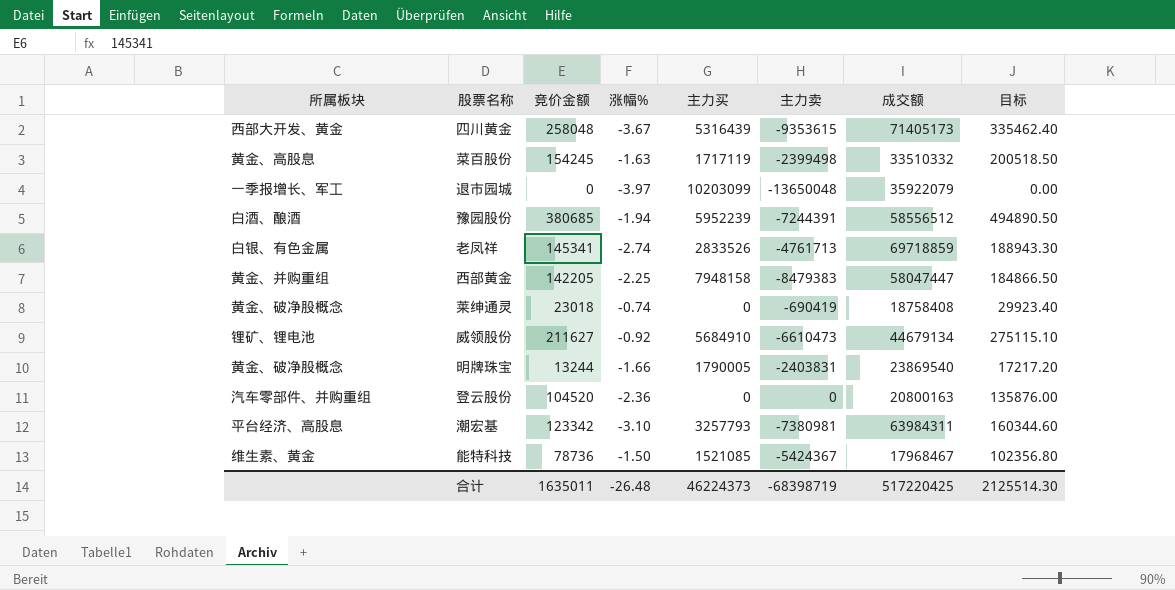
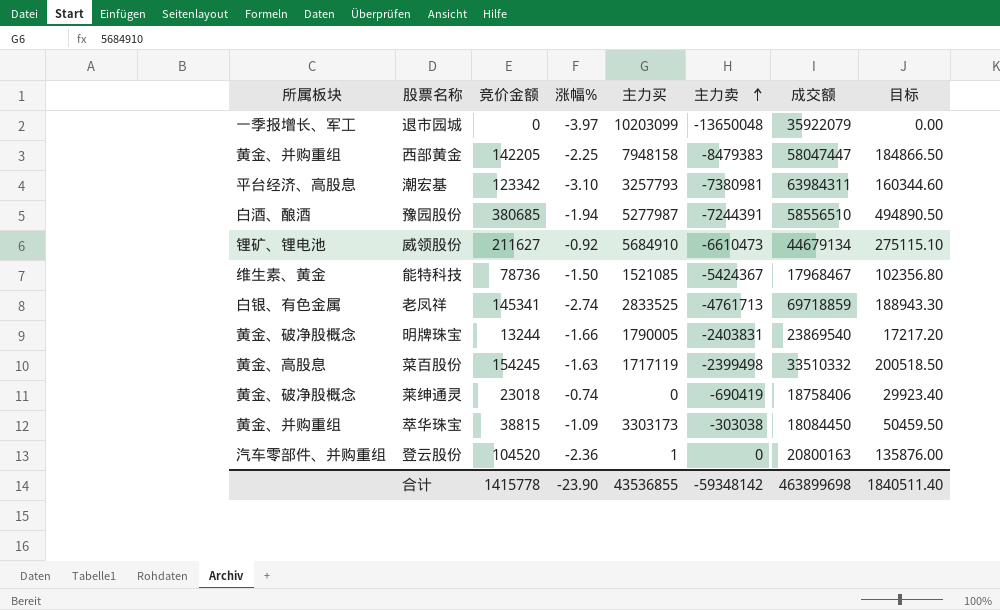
row order: none -> 主力卖 ascending
row 四川黄金: 西部大开发、黄金 | 258048 | -3.67 | 5316439 | -9353615 | 71405173 | 335462.40 -> none
豫园股份 | 主力买: 5952239 -> 5277987
豫园股份 | 成交额: 58556512 -> 58556510
老凤祥 | 主力买: 2833526 -> 2833525
莱绅通灵 | 成交额: 18758408 -> 18758406
row 萃华珠宝: none -> 黄金、并购重组 | 38815 | -1.09 | 3303173 | -303038 | 18084450 | 50459.50
登云股份 | 主力买: 0 -> 1
合计 | 竞价金额: 1635011 -> 1415778
合计 | 涨幅%: -26.48 -> -23.90
合计 | 主力买: 46224373 -> 43536855
合计 | 主力卖: -68398719 -> -59348142
合计 | 成交额: 517220425 -> 463899698
合计 | 目标: 2125514.30 -> 1840511.40

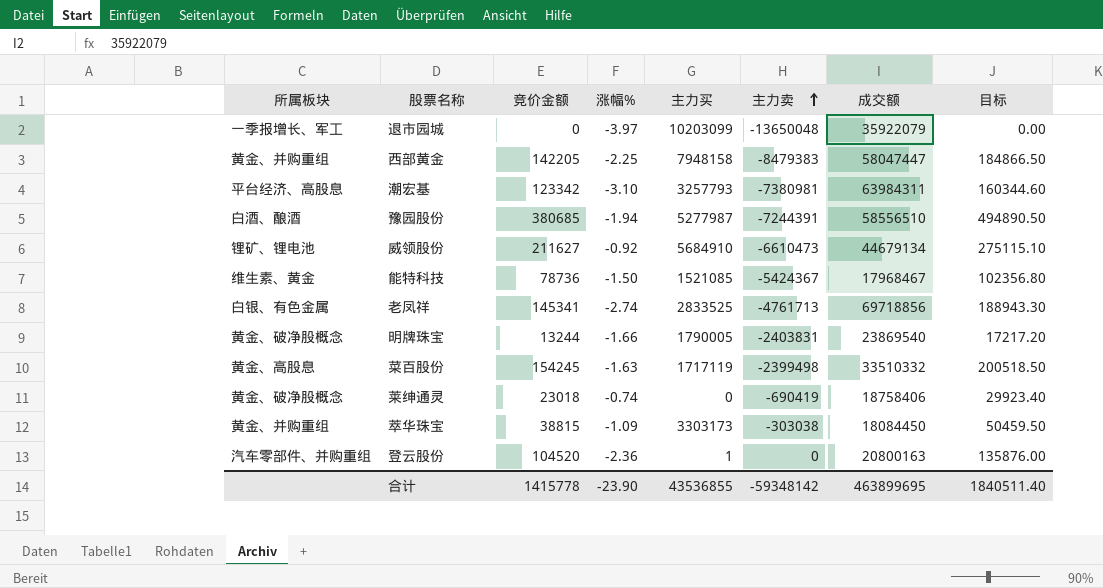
老凤祥 | 成交额: 69718859 -> 69718856
合计 | 成交额: 463899698 -> 463899695

